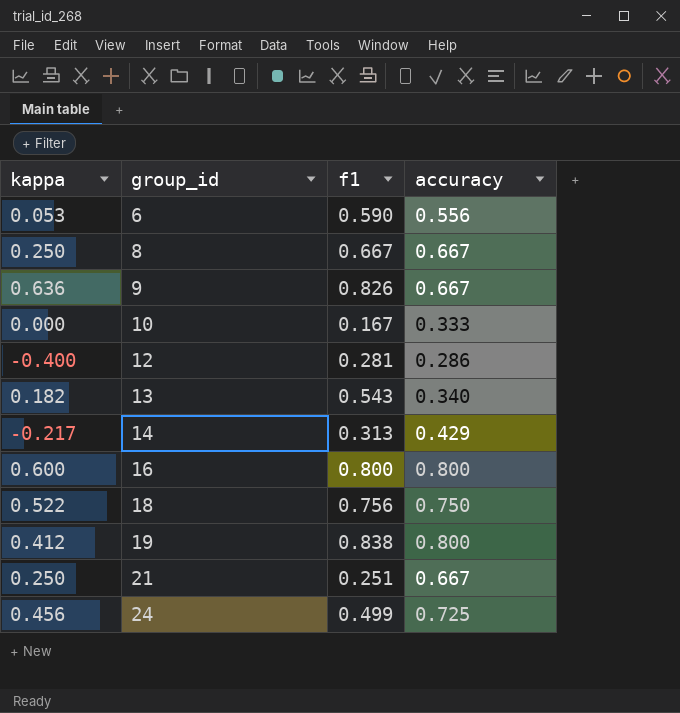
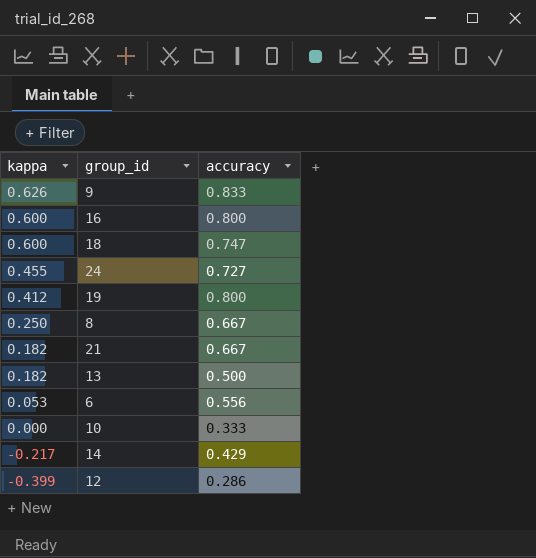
row order: group_id ascending -> kappa descending
column f1 | position: 3 -> none
9 | kappa: 0.636 -> 0.626
9 | accuracy: 0.667 -> 0.833
18 | kappa: 0.522 -> 0.600
18 | accuracy: 0.750 -> 0.747
24 | kappa: 0.456 -> 0.455
24 | accuracy: 0.725 -> 0.727
21 | kappa: 0.250 -> 0.182
13 | accuracy: 0.340 -> 0.500
12 | kappa: -0.400 -> -0.399

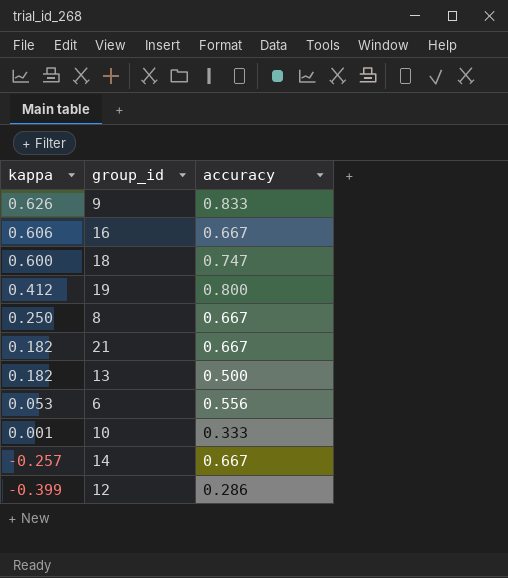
row 24: 0.455 | 0.727 -> none
16 | kappa: 0.600 -> 0.606
16 | accuracy: 0.800 -> 0.667
10 | kappa: 0.000 -> 0.001
14 | kappa: -0.217 -> -0.257
14 | accuracy: 0.429 -> 0.667

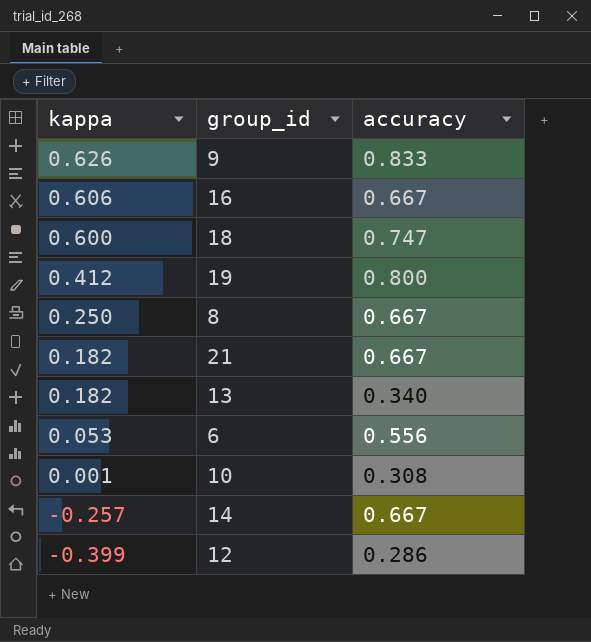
13 | accuracy: 0.500 -> 0.340
10 | accuracy: 0.333 -> 0.308

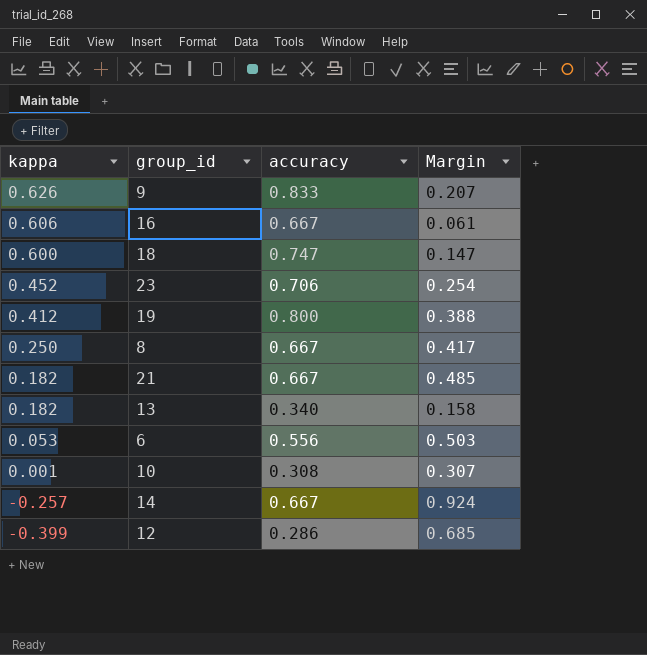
column Margin | formula: none -> [accuracy] - [kappa]
row 23: none -> 0.452 | 0.706 | 0.254

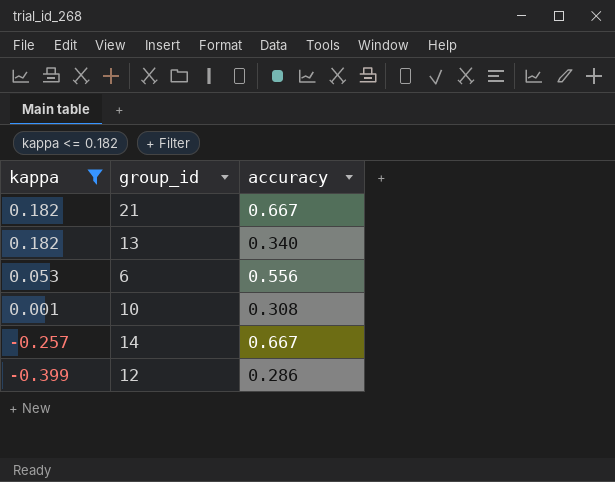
filter: none -> kappa <= 0.182
column Margin | formula: [accuracy] - [kappa] -> none

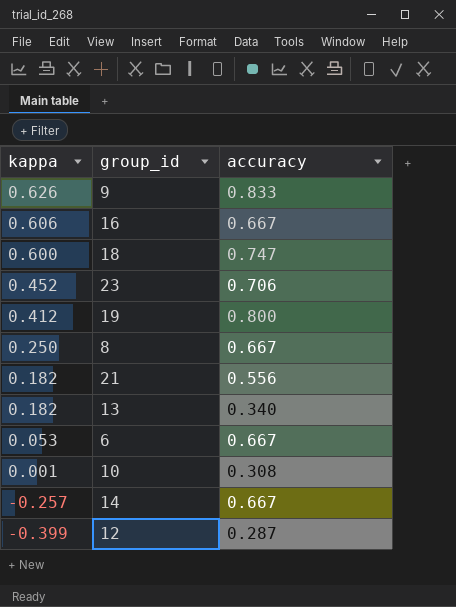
filter: kappa <= 0.182 -> none
21 | accuracy: 0.667 -> 0.556
6 | accuracy: 0.556 -> 0.667
12 | accuracy: 0.286 -> 0.287

